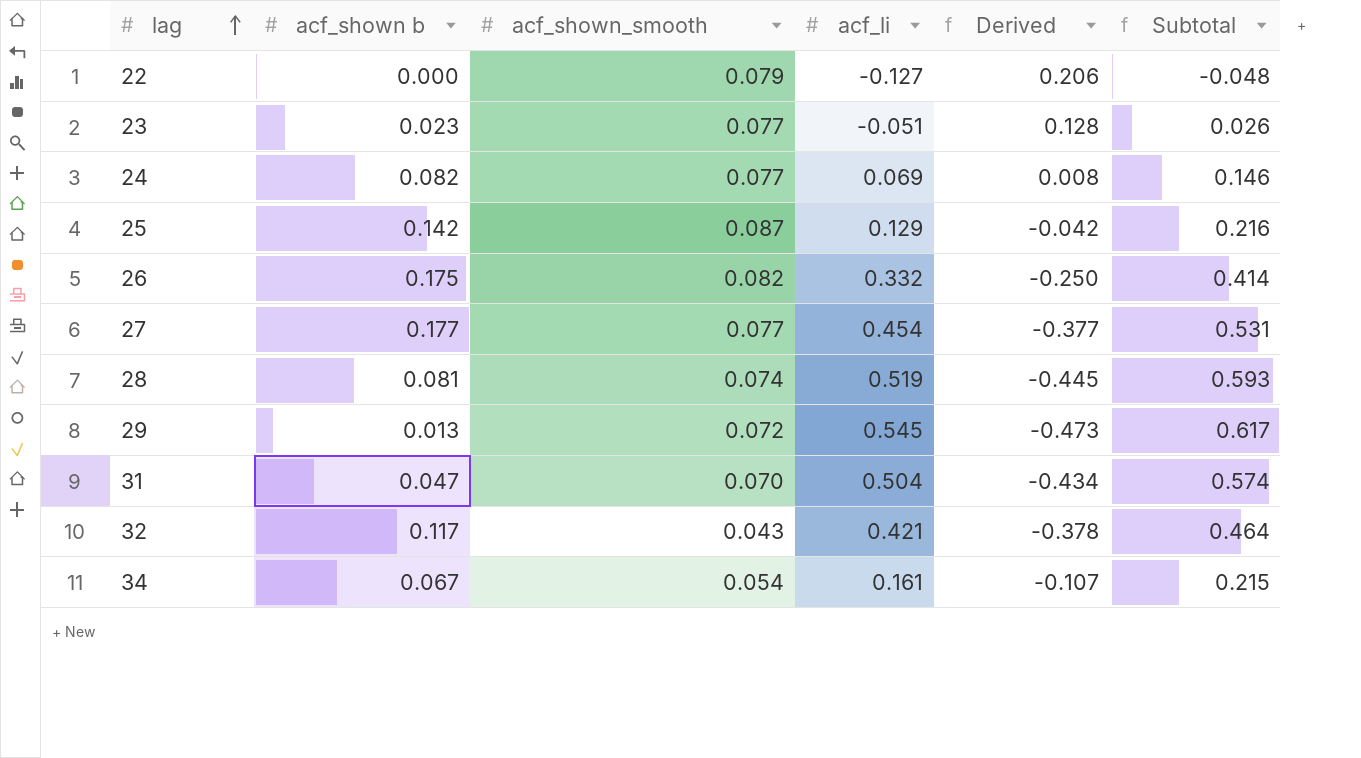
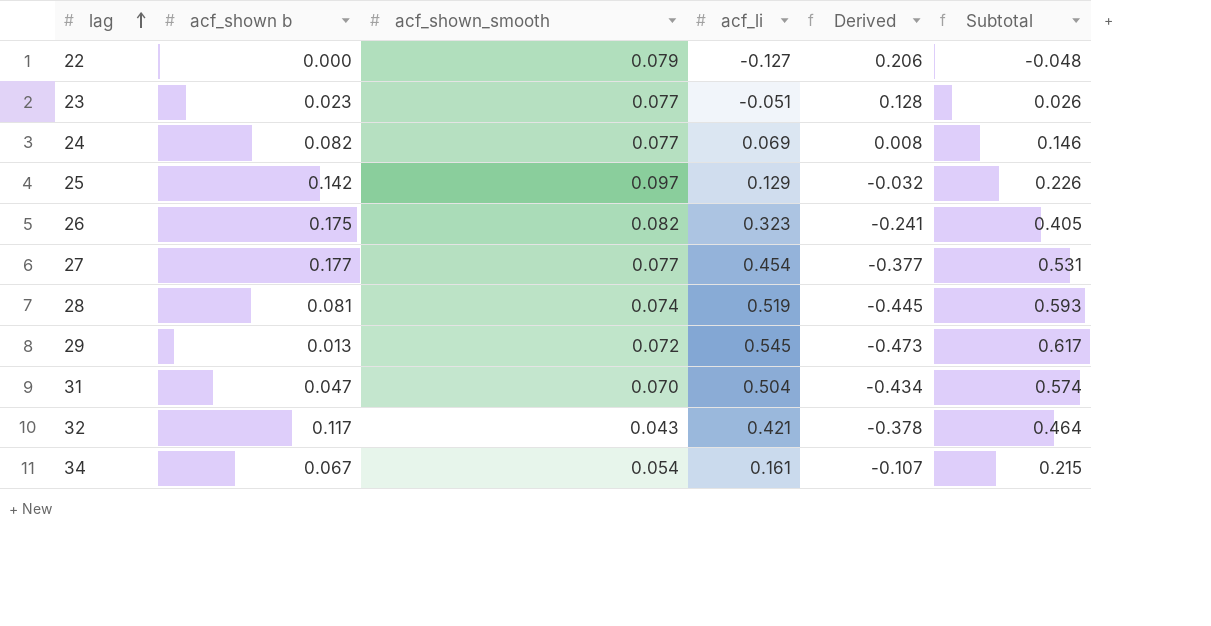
25 | acf_shown_smooth: 0.087 -> 0.097
25 | Derived: -0.042 -> -0.032
25 | Subtotal: 0.216 -> 0.226
26 | acf_li: 0.332 -> 0.323
26 | Derived: -0.250 -> -0.241
26 | Subtotal: 0.414 -> 0.405

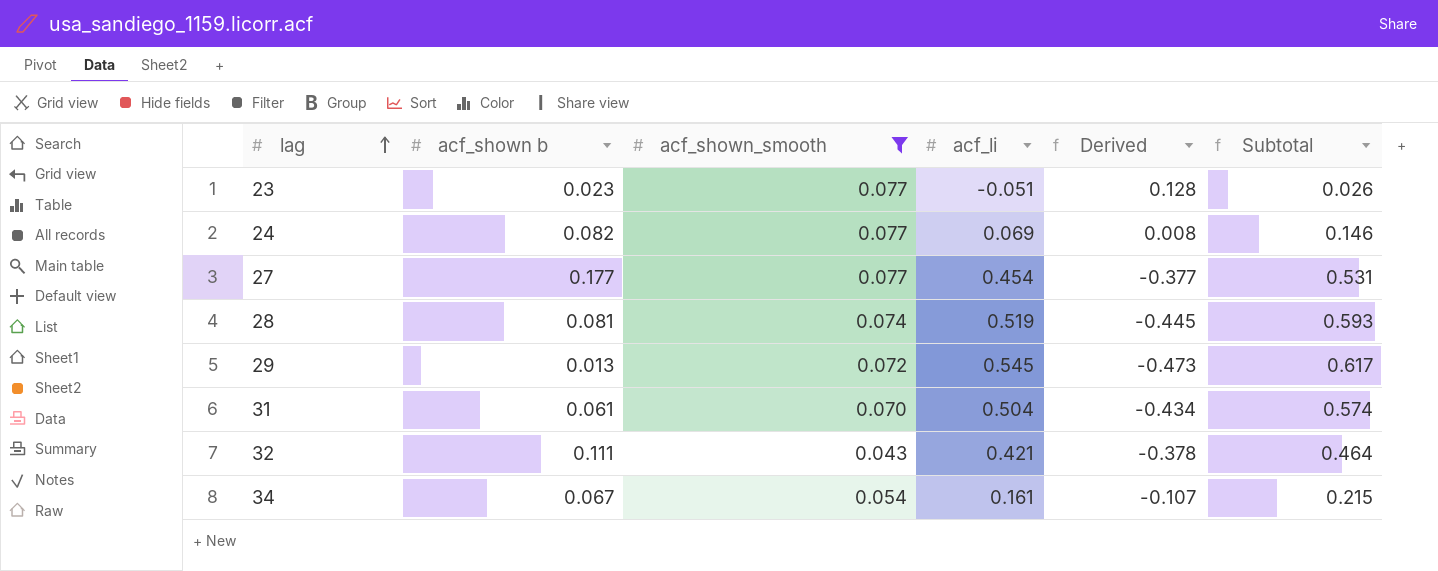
filter: none -> acf_shown_smooth <= 0.077
31 | acf_shown b: 0.047 -> 0.061
32 | acf_shown b: 0.117 -> 0.111

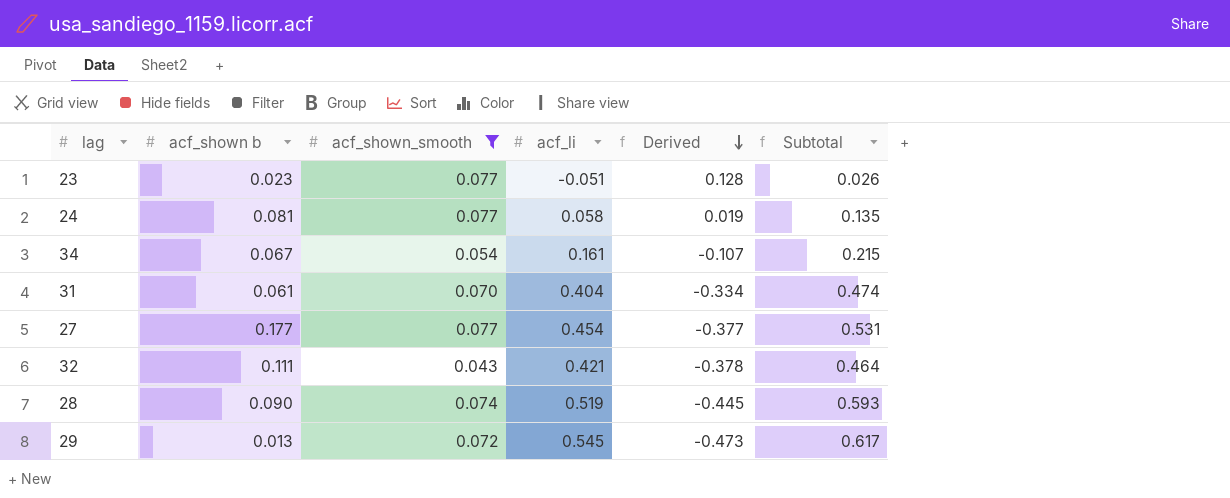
row order: lag ascending -> Derived descending
24 | acf_shown b: 0.082 -> 0.081
24 | acf_li: 0.069 -> 0.058
24 | Derived: 0.008 -> 0.019
24 | Subtotal: 0.146 -> 0.135
31 | acf_li: 0.504 -> 0.404
31 | Derived: -0.434 -> -0.334
31 | Subtotal: 0.574 -> 0.474
28 | acf_shown b: 0.081 -> 0.090

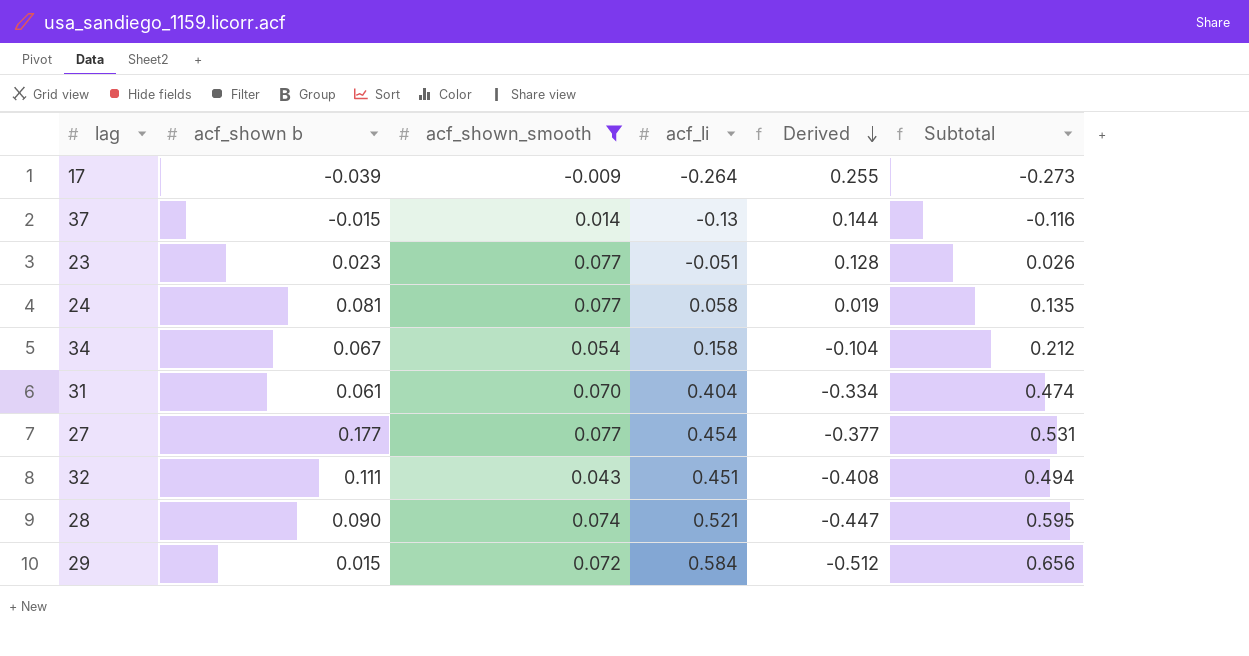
row 17: none -> -0.039 | -0.009 | -0.264 | 0.255 | -0.273
row 37: none -> -0.015 | 0.014 | -0.13 | 0.144 | -0.116
34 | acf_li: 0.161 -> 0.158
34 | Derived: -0.107 -> -0.104
34 | Subtotal: 0.215 -> 0.212
32 | acf_li: 0.421 -> 0.451
32 | Derived: -0.378 -> -0.408
32 | Subtotal: 0.464 -> 0.494
28 | acf_li: 0.519 -> 0.521
28 | Derived: -0.445 -> -0.447
28 | Subtotal: 0.593 -> 0.595
29 | acf_shown b: 0.013 -> 0.015
29 | acf_li: 0.545 -> 0.584
29 | Derived: -0.473 -> -0.512
29 | Subtotal: 0.617 -> 0.656

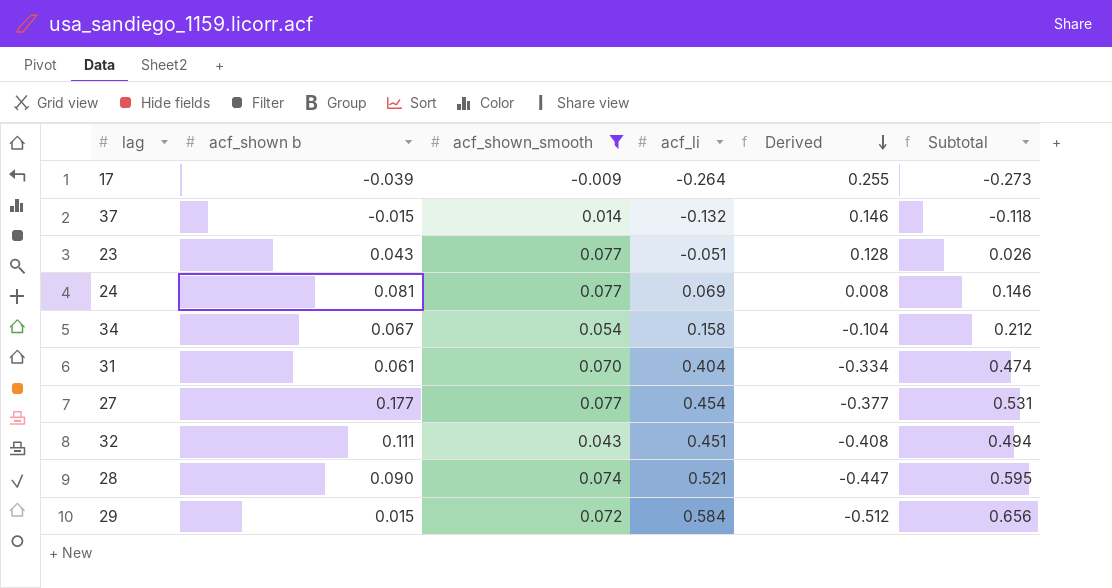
37 | acf_li: -0.13 -> -0.132
37 | Derived: 0.144 -> 0.146
37 | Subtotal: -0.116 -> -0.118
23 | acf_shown b: 0.023 -> 0.043
24 | acf_li: 0.058 -> 0.069
24 | Derived: 0.019 -> 0.008
24 | Subtotal: 0.135 -> 0.146

